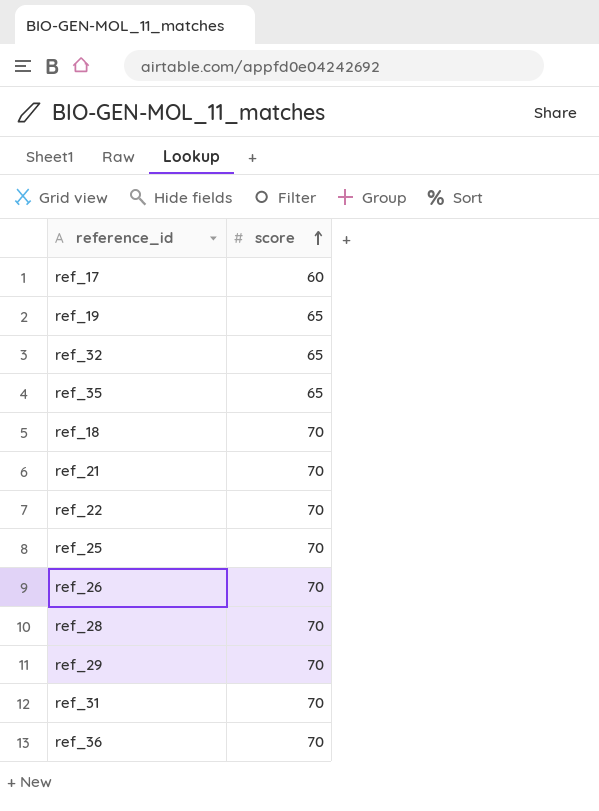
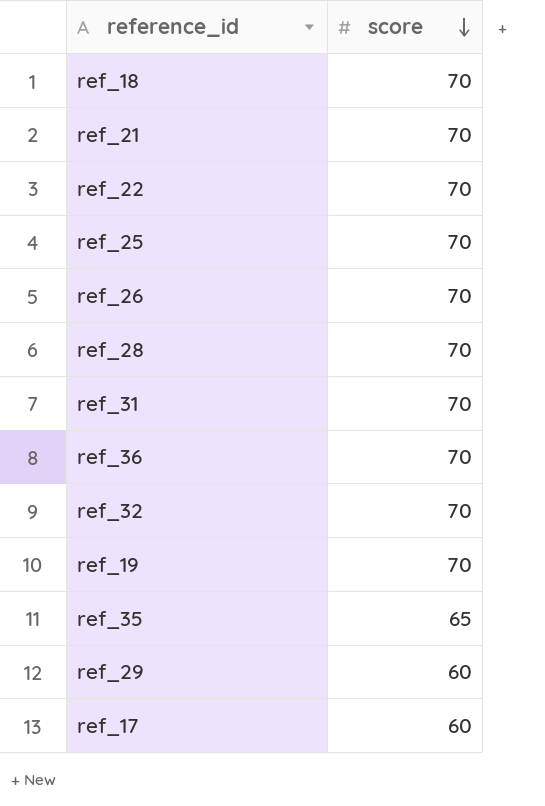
row order: score ascending -> score descending
ref_32 | score: 65 -> 70
ref_19 | score: 65 -> 70
ref_29 | score: 70 -> 60

